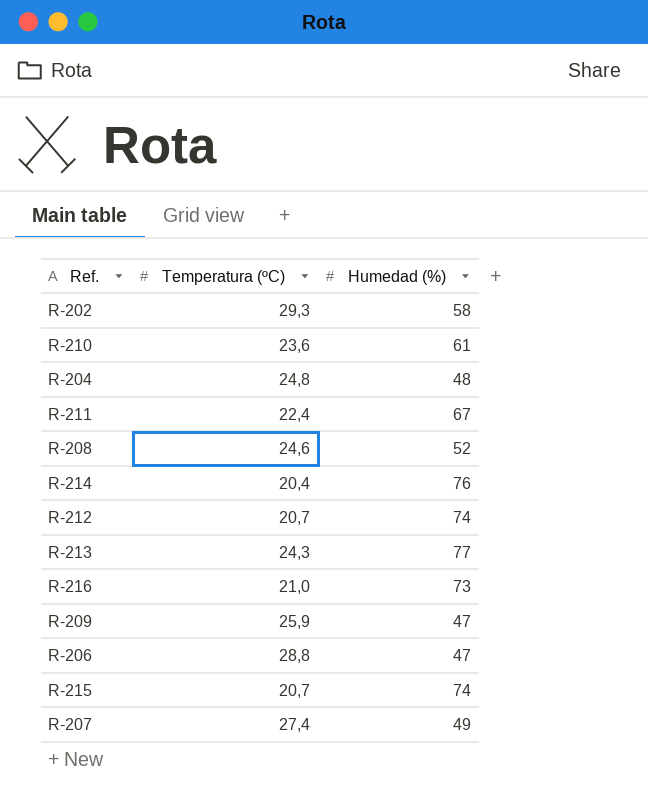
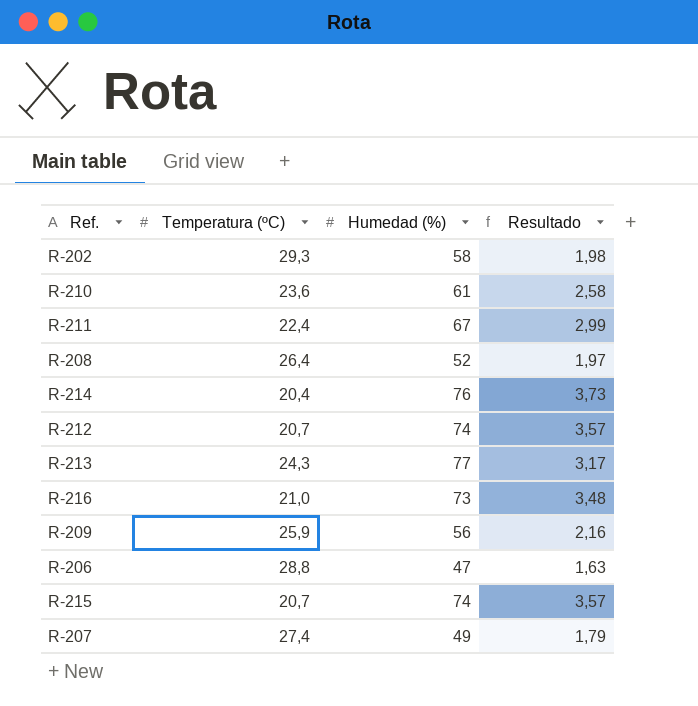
column Resultado | formula: none -> [Humedad (%)] / [Temperatura (ºC)]
row R-204: 24,8 | 48 -> none
R-208 | Temperatura (ºC): 24,6 -> 26,4
R-209 | Humedad (%): 47 -> 56

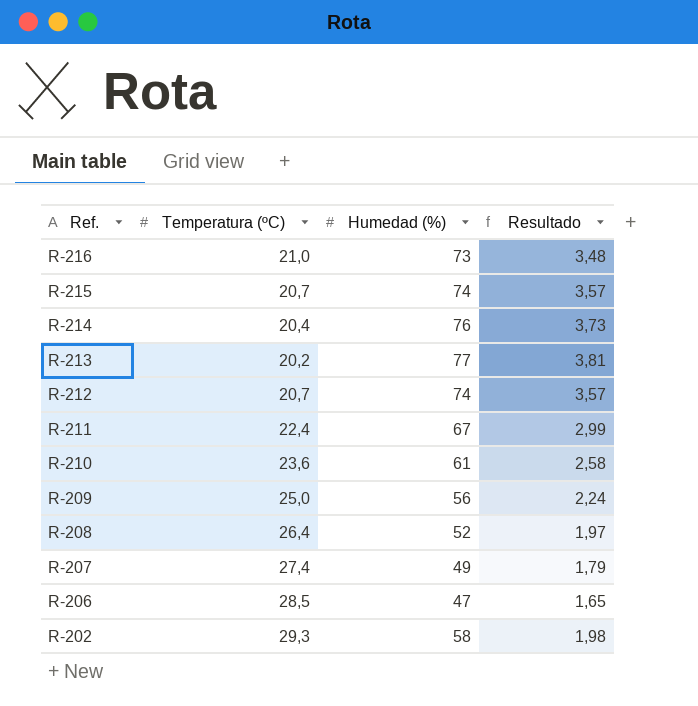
row order: none -> Ref. descending
R-213 | Temperatura (ºC): 24,3 -> 20,2
R-213 | Resultado: 3,17 -> 3,81
R-209 | Temperatura (ºC): 25,9 -> 25,0
R-209 | Resultado: 2,16 -> 2,24
R-206 | Temperatura (ºC): 28,8 -> 28,5
R-206 | Resultado: 1,63 -> 1,65

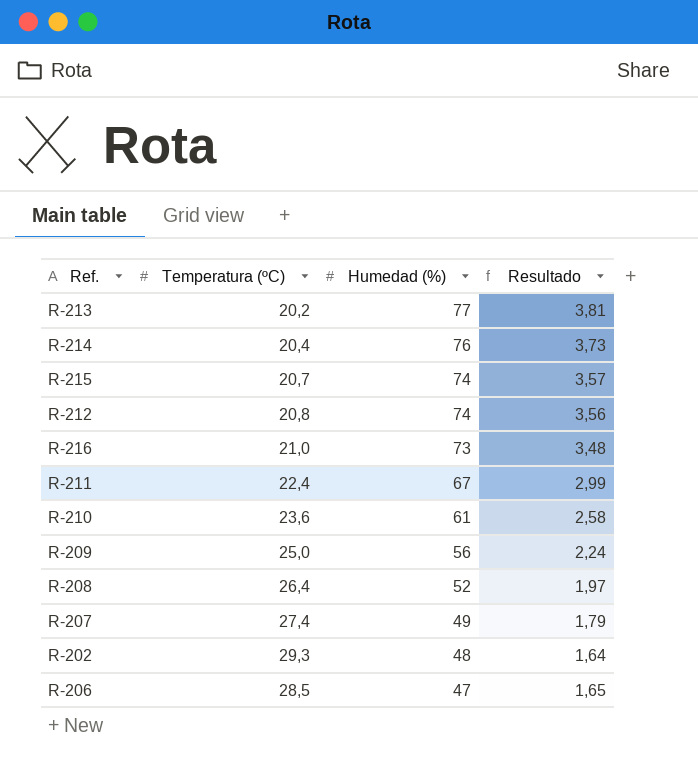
row order: Ref. descending -> Humedad (%) descending
R-212 | Temperatura (ºC): 20,7 -> 20,8
R-212 | Resultado: 3,57 -> 3,56
R-202 | Humedad (%): 58 -> 48
R-202 | Resultado: 1,98 -> 1,64

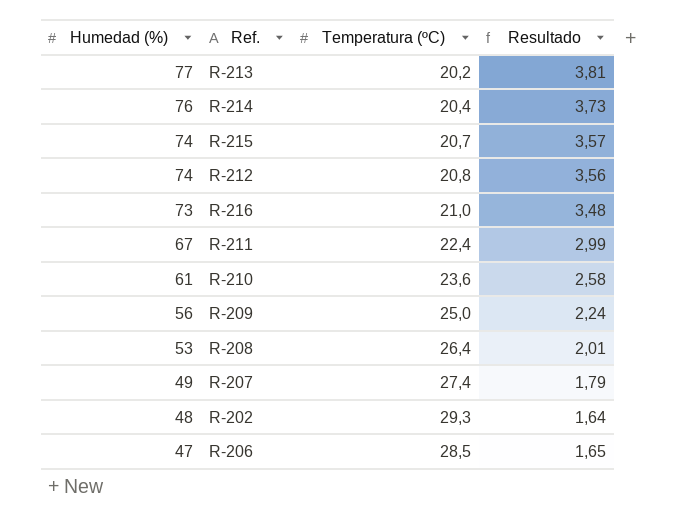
column Humedad (%) | position: 3 -> 1
R-208 | Humedad (%): 52 -> 53
R-208 | Resultado: 1,97 -> 2,01

